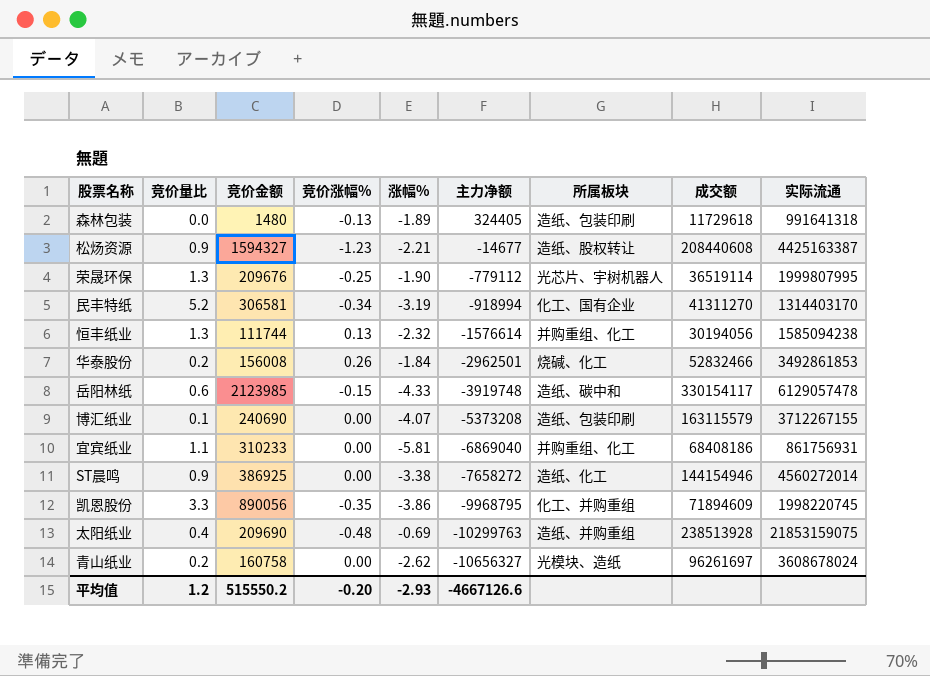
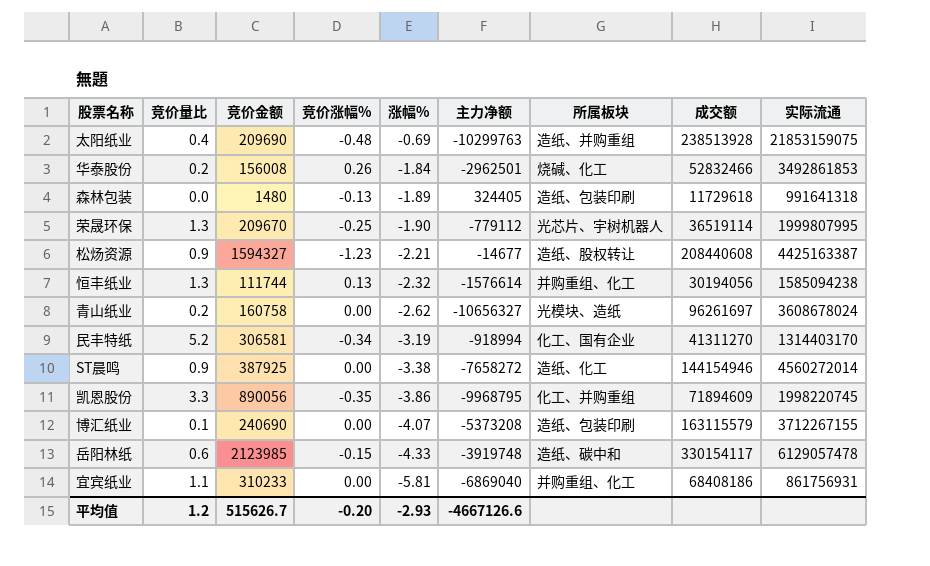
row order: 主力净额 descending -> 涨幅% descending
荣晟环保 | 竞价金额: 209676 -> 209670
ST晨鸣 | 竞价金额: 386925 -> 387925
平均值 | 竞价金额: 515550.2 -> 515626.7

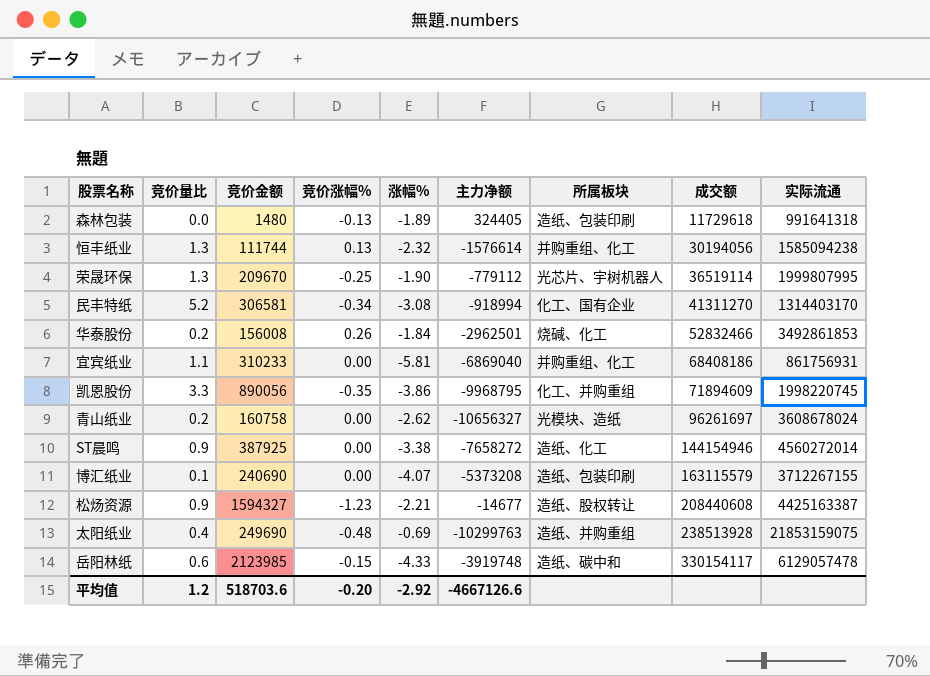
row order: 涨幅% descending -> 成交额 ascending
民丰特纸 | 涨幅%: -3.19 -> -3.08
太阳纸业 | 竞价金额: 209690 -> 249690
平均值 | 竞价金额: 515626.7 -> 518703.6
平均值 | 涨幅%: -2.93 -> -2.92

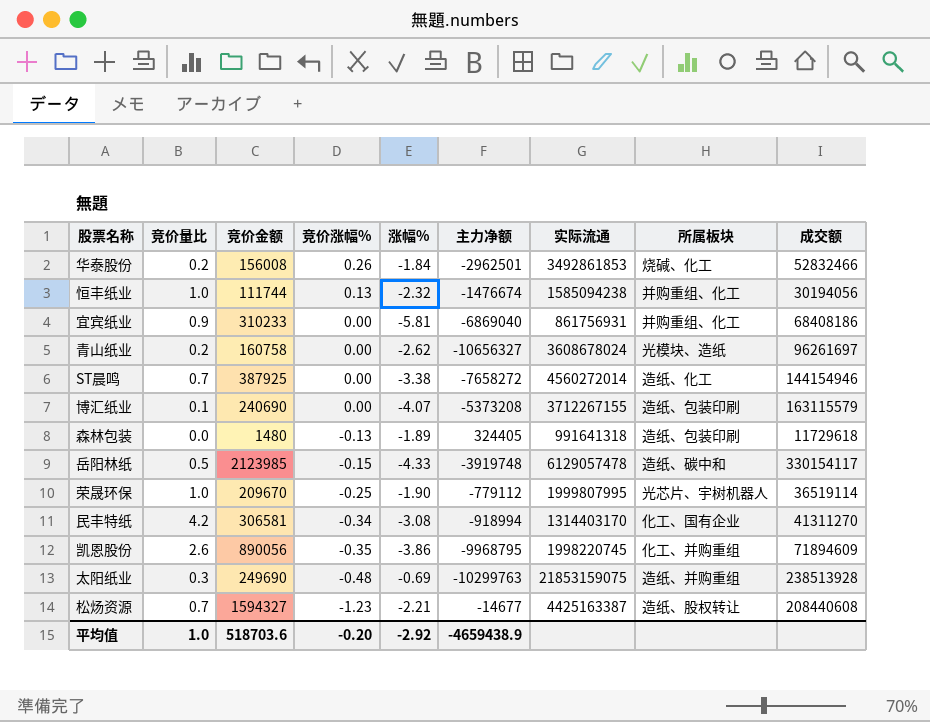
row order: 成交额 ascending -> 竞价涨幅% descending
column 实际流通 | position: 9 -> 7
恒丰纸业 | 竞价量比: 1.3 -> 1.0
恒丰纸业 | 主力净额: -1576614 -> -1476674
宜宾纸业 | 竞价量比: 1.1 -> 0.9
ST晨鸣 | 竞价量比: 0.9 -> 0.7
岳阳林纸 | 竞价量比: 0.6 -> 0.5
荣晟环保 | 竞价量比: 1.3 -> 1.0
民丰特纸 | 竞价量比: 5.2 -> 4.2
凯恩股份 | 竞价量比: 3.3 -> 2.6
太阳纸业 | 竞价量比: 0.4 -> 0.3
松炀资源 | 竞价量比: 0.9 -> 0.7
平均值 | 竞价量比: 1.2 -> 1.0
平均值 | 主力净额: -4667126.6 -> -4659438.9

